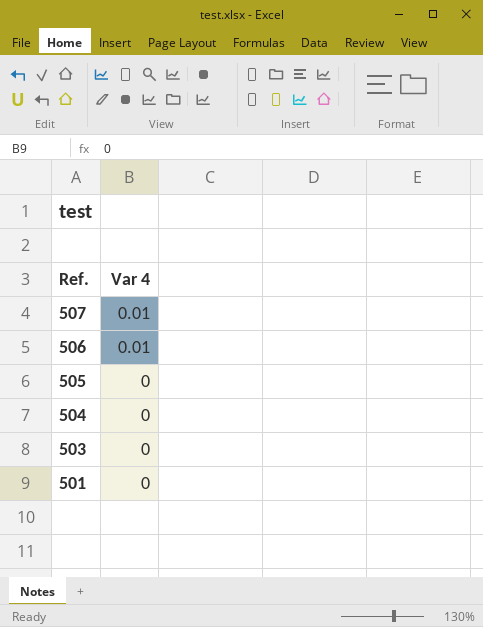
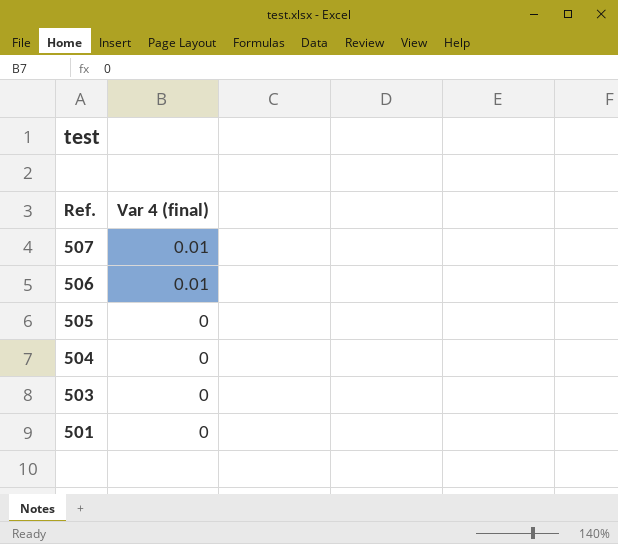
column name: Var 4 -> Var 4 (final)

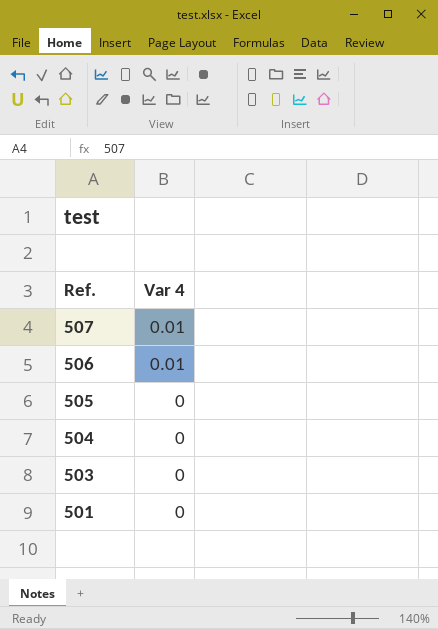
column name: Var 4 (final) -> Var 4

